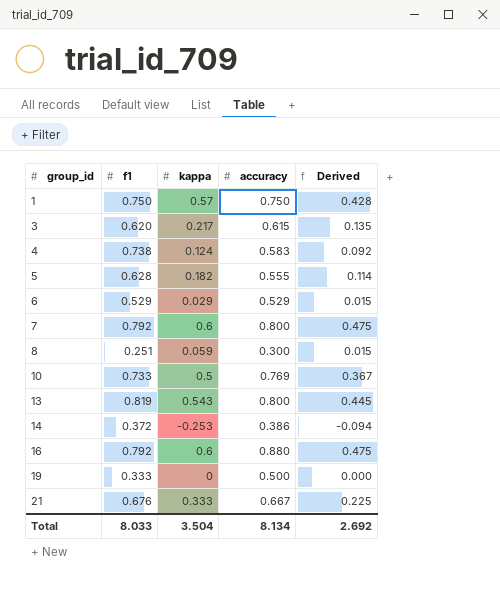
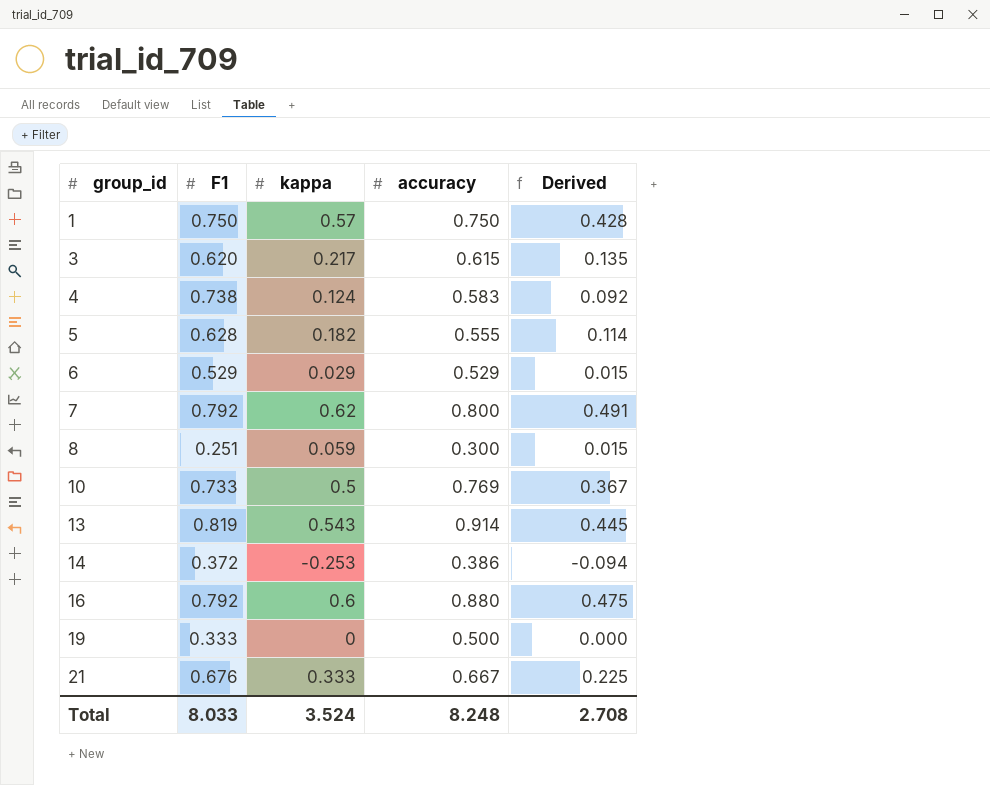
column name: f1 -> F1
7 | kappa: 0.6 -> 0.62
7 | Derived: 0.475 -> 0.491
13 | accuracy: 0.800 -> 0.914
Total | kappa: 3.504 -> 3.524
Total | accuracy: 8.134 -> 8.248
Total | Derived: 2.692 -> 2.708

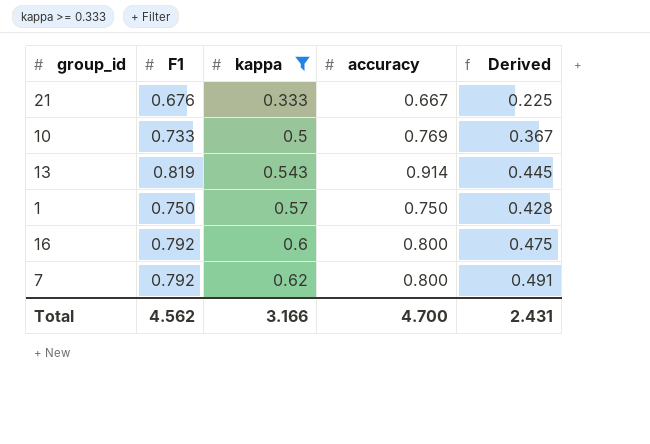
filter: none -> kappa >= 0.333
row order: group_id ascending -> kappa ascending
16 | accuracy: 0.880 -> 0.800
Total | F1: 8.033 -> 4.562
Total | kappa: 3.524 -> 3.166
Total | accuracy: 8.248 -> 4.700
Total | Derived: 2.708 -> 2.431

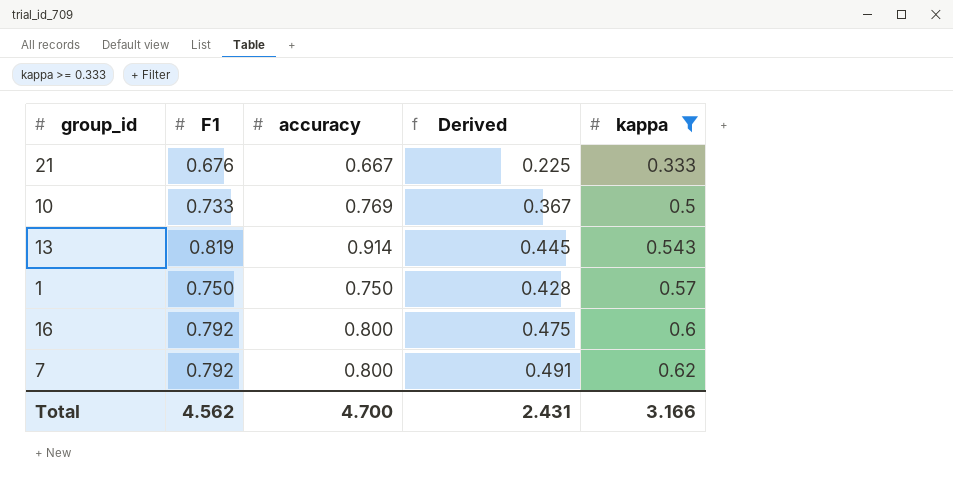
column kappa | position: 3 -> 5

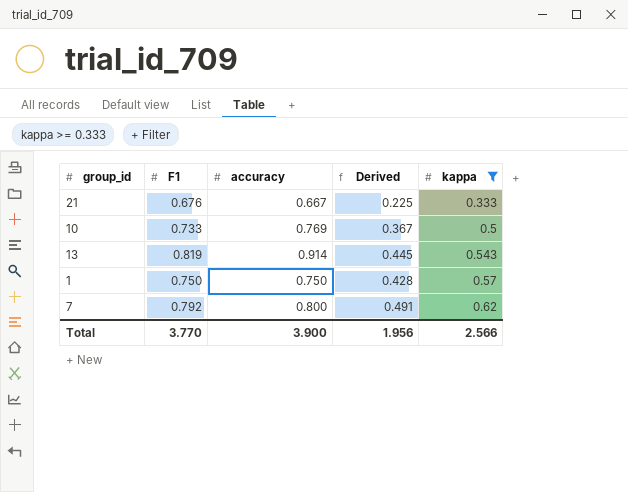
row 16: 0.792 | 0.800 | 0.475 | 0.6 -> none
Total | F1: 4.562 -> 3.770
Total | accuracy: 4.700 -> 3.900
Total | Derived: 2.431 -> 1.956
Total | kappa: 3.166 -> 2.566

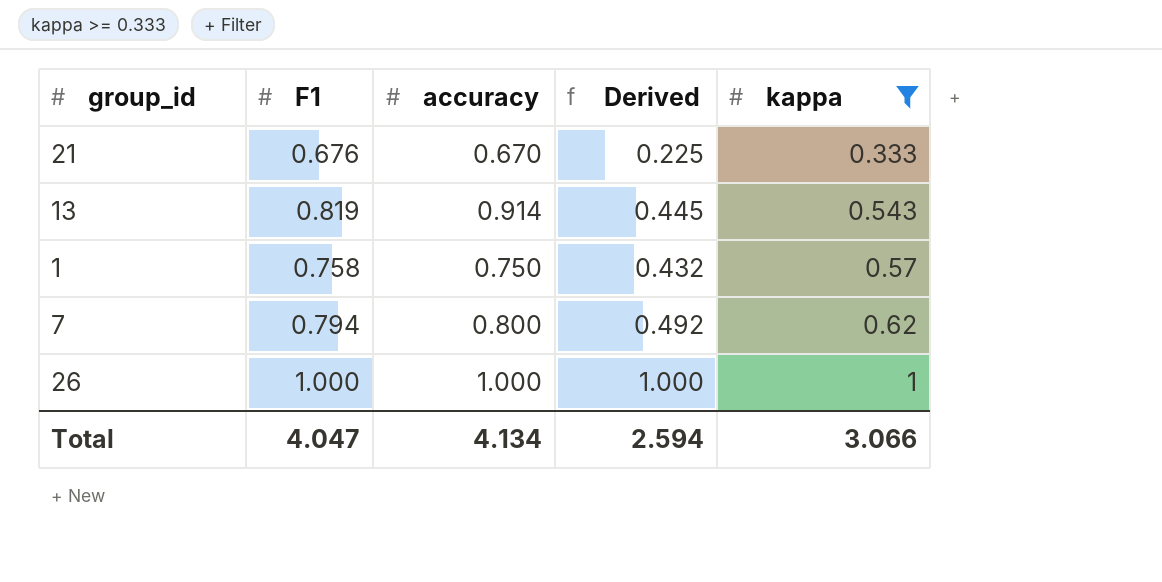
row 10: 0.733 | 0.769 | 0.367 | 0.5 -> none
21 | accuracy: 0.667 -> 0.670
1 | F1: 0.750 -> 0.758
1 | Derived: 0.428 -> 0.432
7 | F1: 0.792 -> 0.794
7 | Derived: 0.491 -> 0.492
row 26: none -> 1.000 | 1.000 | 1.000 | 1
Total | F1: 3.770 -> 4.047
Total | accuracy: 3.900 -> 4.134
Total | Derived: 1.956 -> 2.594
Total | kappa: 2.566 -> 3.066

